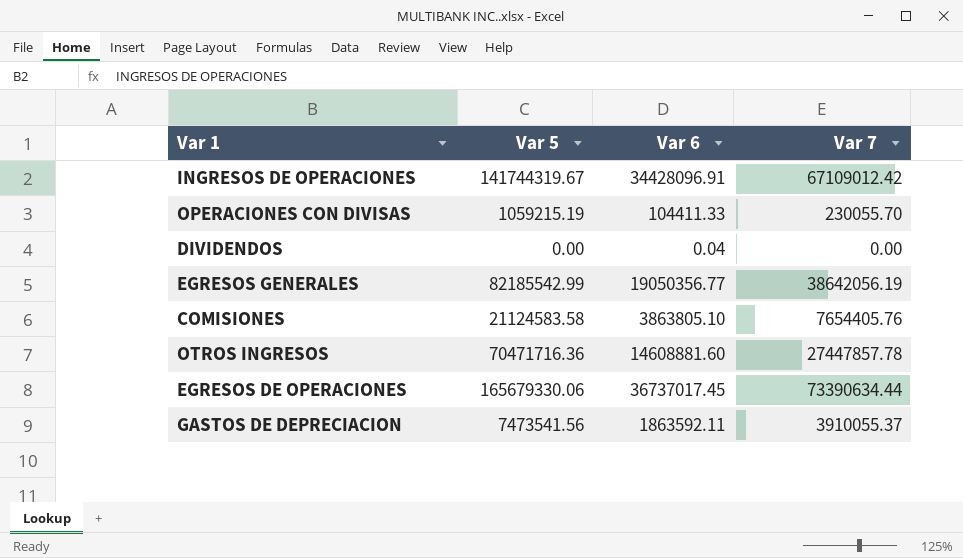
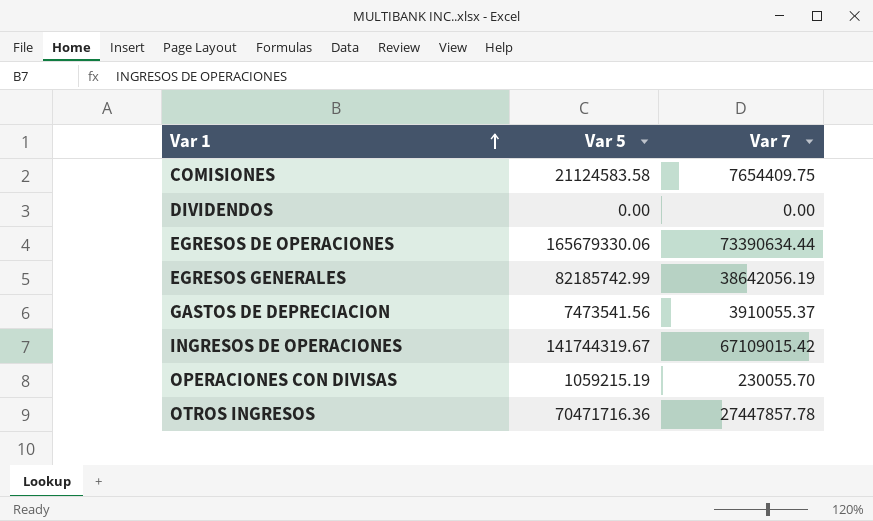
row order: none -> Var 1 ascending
column Var 6 | position: 3 -> none
COMISIONES | Var 7: 7654405.76 -> 7654409.75
EGRESOS GENERALES | Var 5: 82185542.99 -> 82185742.99
INGRESOS DE OPERACIONES | Var 7: 67109012.42 -> 67109015.42

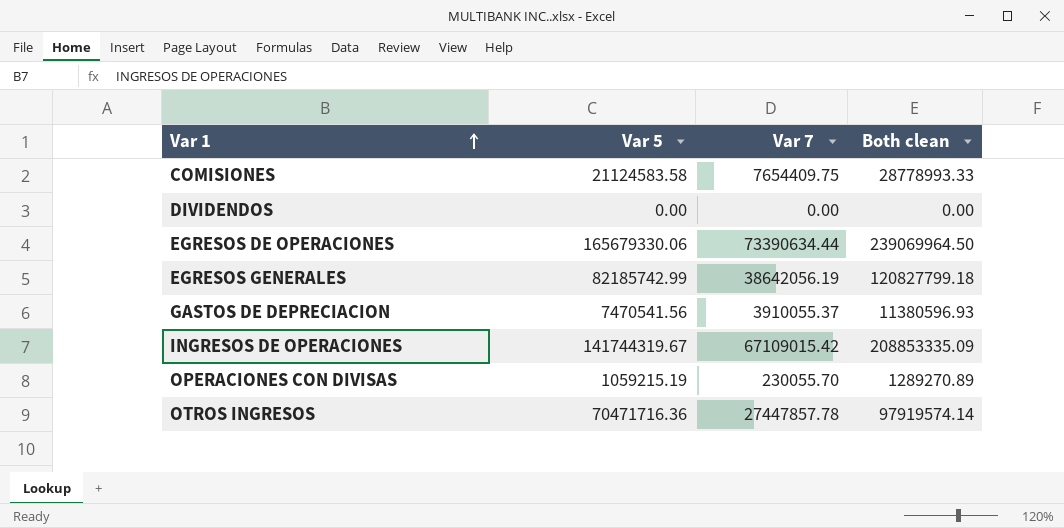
column Both clean | formula: none -> [Var 5] + [Var 7]
GASTOS DE DEPRECIACION | Var 5: 7473541.56 -> 7470541.56

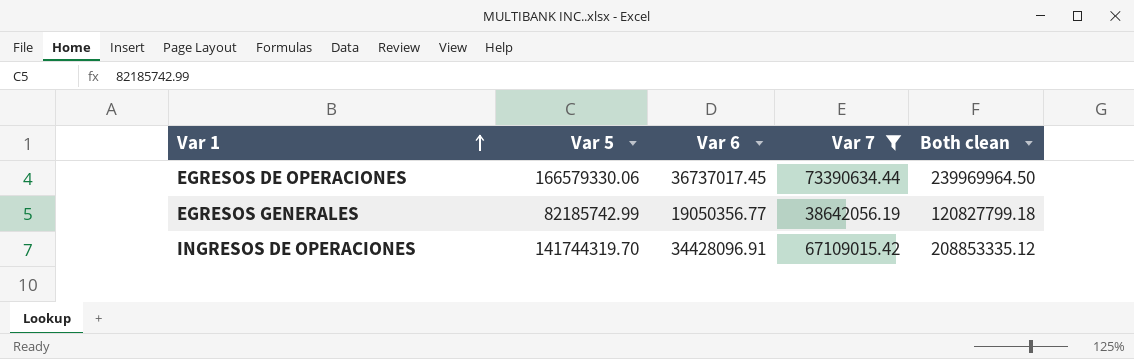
filter: none -> Var 7 >= 38642056.19
column Var 6 | position: none -> 3
EGRESOS DE OPERACIONES | Var 5: 165679330.06 -> 166579330.06
EGRESOS DE OPERACIONES | Both clean: 239069964.50 -> 239969964.50
INGRESOS DE OPERACIONES | Var 5: 141744319.67 -> 141744319.70
INGRESOS DE OPERACIONES | Both clean: 208853335.09 -> 208853335.12

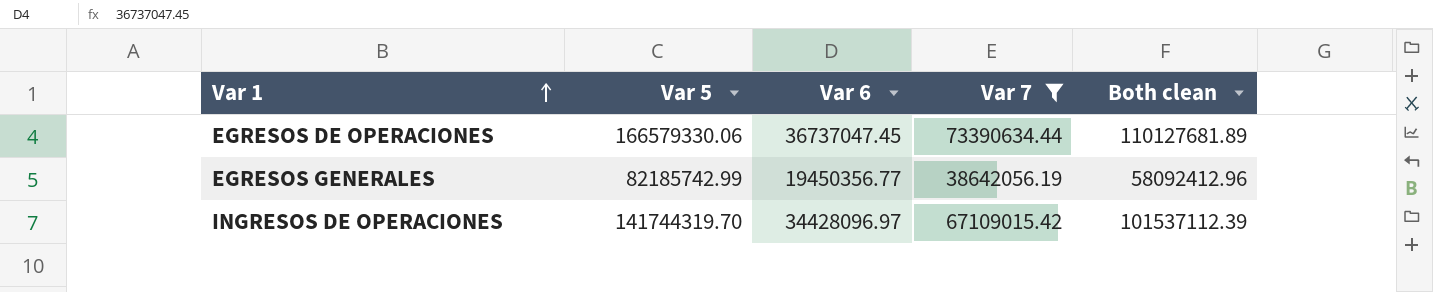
column Both clean | formula: [Var 5] + [Var 7] -> [Var 6] + [Var 7]
EGRESOS DE OPERACIONES | Var 6: 36737017.45 -> 36737047.45
EGRESOS GENERALES | Var 6: 19050356.77 -> 19450356.77
INGRESOS DE OPERACIONES | Var 6: 34428096.91 -> 34428096.97

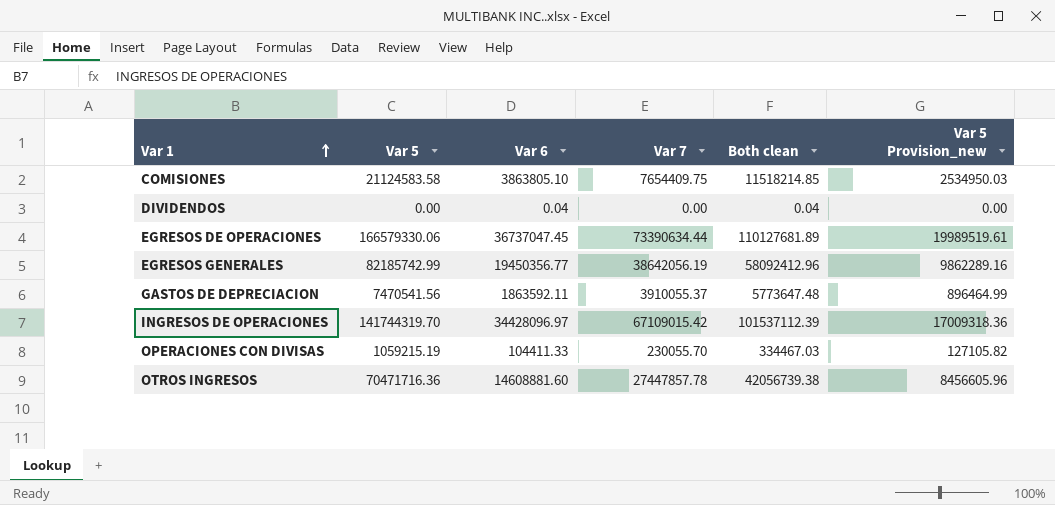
filter: Var 7 >= 38642056.19 -> none
column Var 5 Provision_new | formula: none -> [Var 5] * 0.12

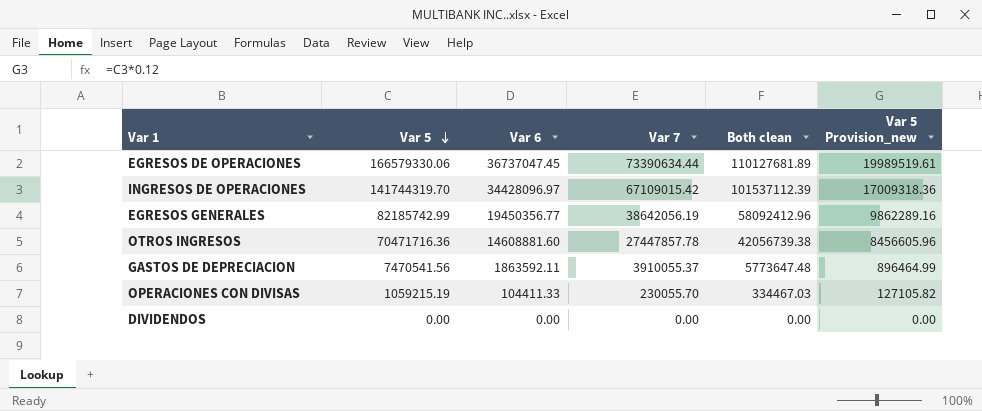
row order: Var 1 ascending -> Var 5 descending
row COMISIONES: 21124583.58 | 3863805.10 | 7654409.75 | 11518214.85 | 2534950.03 -> none
DIVIDENDOS | Var 6: 0.04 -> 0.00
DIVIDENDOS | Both clean: 0.04 -> 0.00

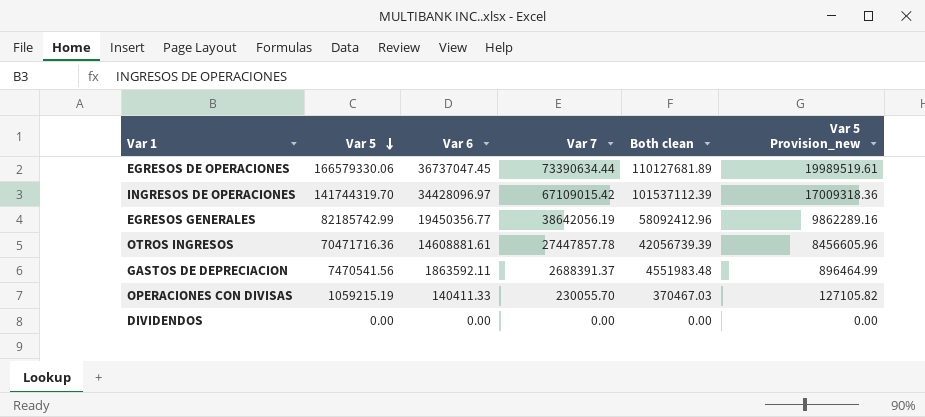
OTROS INGRESOS | Var 6: 14608881.60 -> 14608881.61
OTROS INGRESOS | Both clean: 42056739.38 -> 42056739.39
GASTOS DE DEPRECIACION | Var 7: 3910055.37 -> 2688391.37
GASTOS DE DEPRECIACION | Both clean: 5773647.48 -> 4551983.48
OPERACIONES CON DIVISAS | Var 6: 104411.33 -> 140411.33
OPERACIONES CON DIVISAS | Both clean: 334467.03 -> 370467.03

